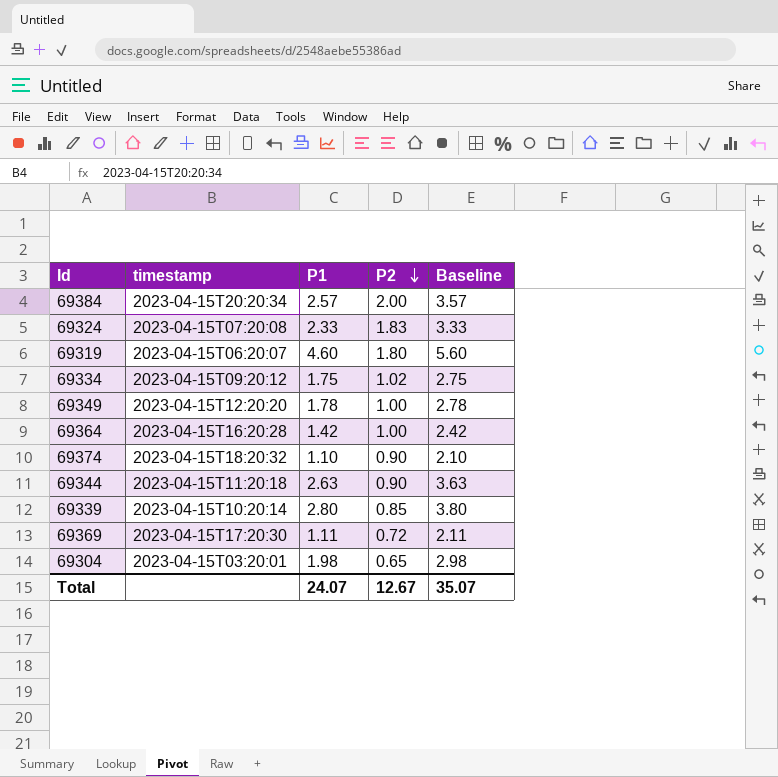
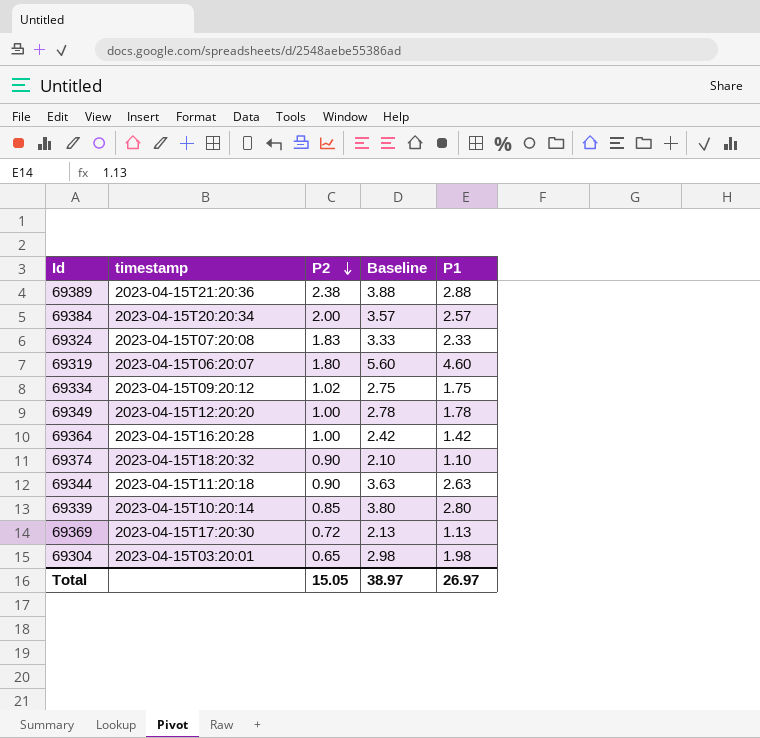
column P1 | position: 3 -> 5
row 69389: none -> 2023-04-15T21:20:36 | 2.38 | 3.88 | 2.88
69369 | Baseline: 2.11 -> 2.13
69369 | P1: 1.11 -> 1.13
Total | P2: 12.67 -> 15.05
Total | Baseline: 35.07 -> 38.97
Total | P1: 24.07 -> 26.97

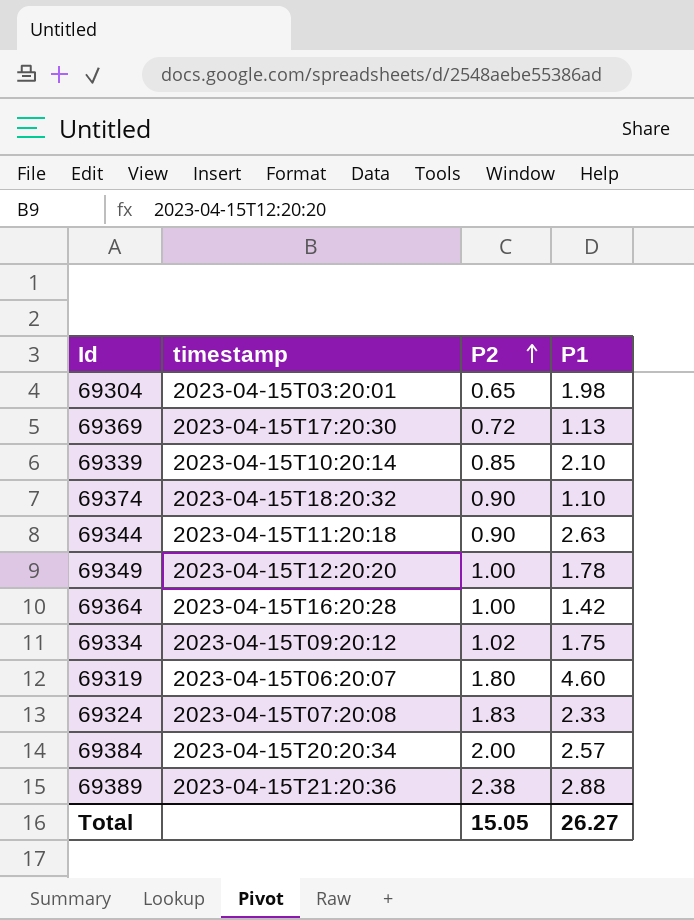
row order: P2 descending -> P2 ascending
column Baseline | formula: [P1] + 1 -> none
69339 | P1: 2.80 -> 2.10
Total | P1: 26.97 -> 26.27

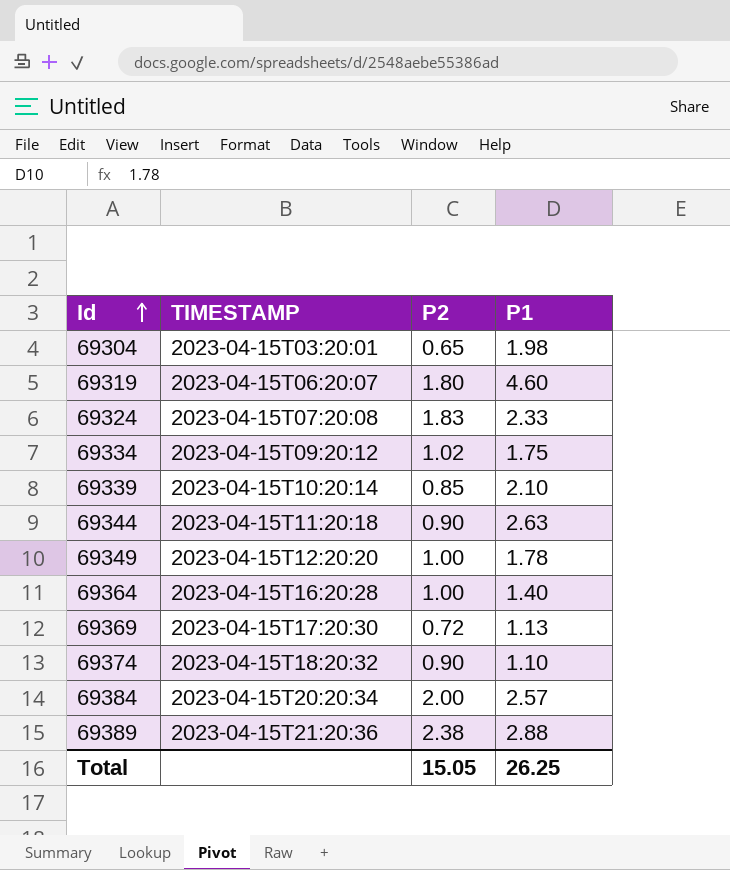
row order: P2 ascending -> Id ascending
column name: timestamp -> TIMESTAMP
69364 | P1: 1.42 -> 1.40
Total | P1: 26.27 -> 26.25

